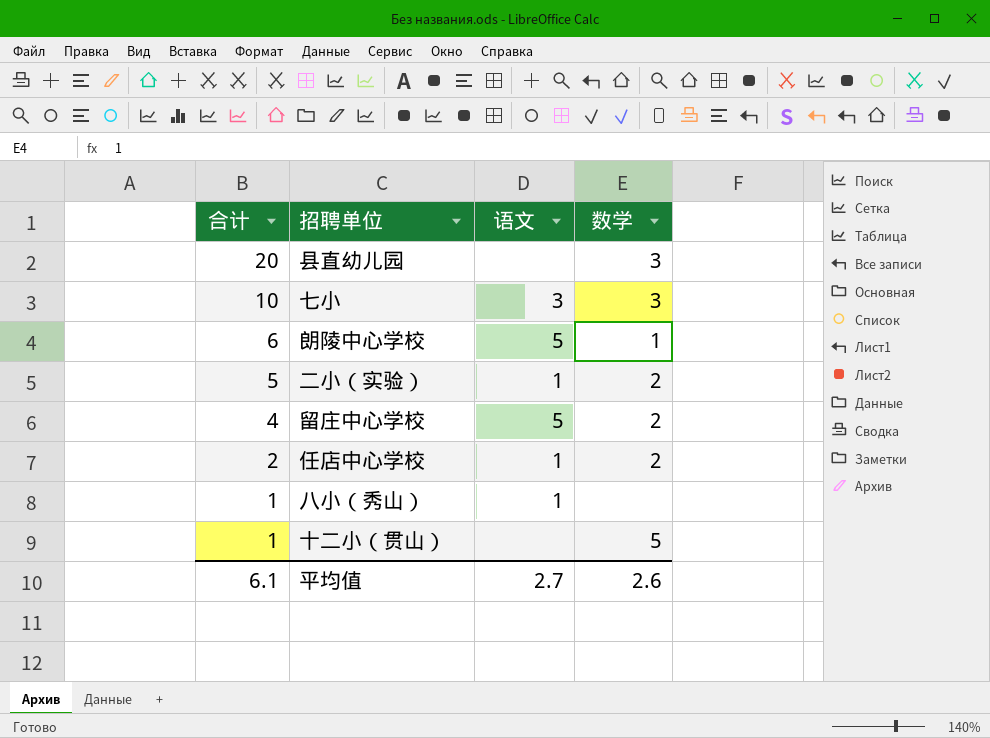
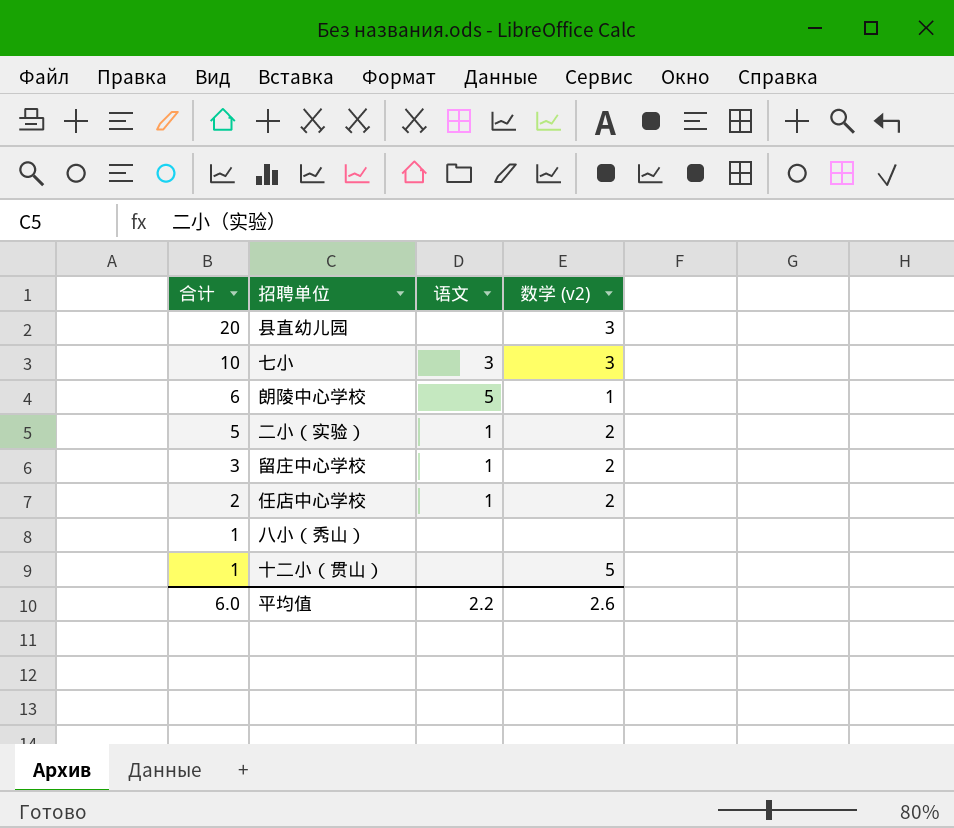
column name: 数学 -> 数学 (v2)
留庄中心学校 | 合计: 4 -> 3
留庄中心学校 | 语文: 5 -> 1
八小（秀山） | 语文: 1 -> none
平均值 | 合计: 6.1 -> 6.0
平均值 | 语文: 2.7 -> 2.2

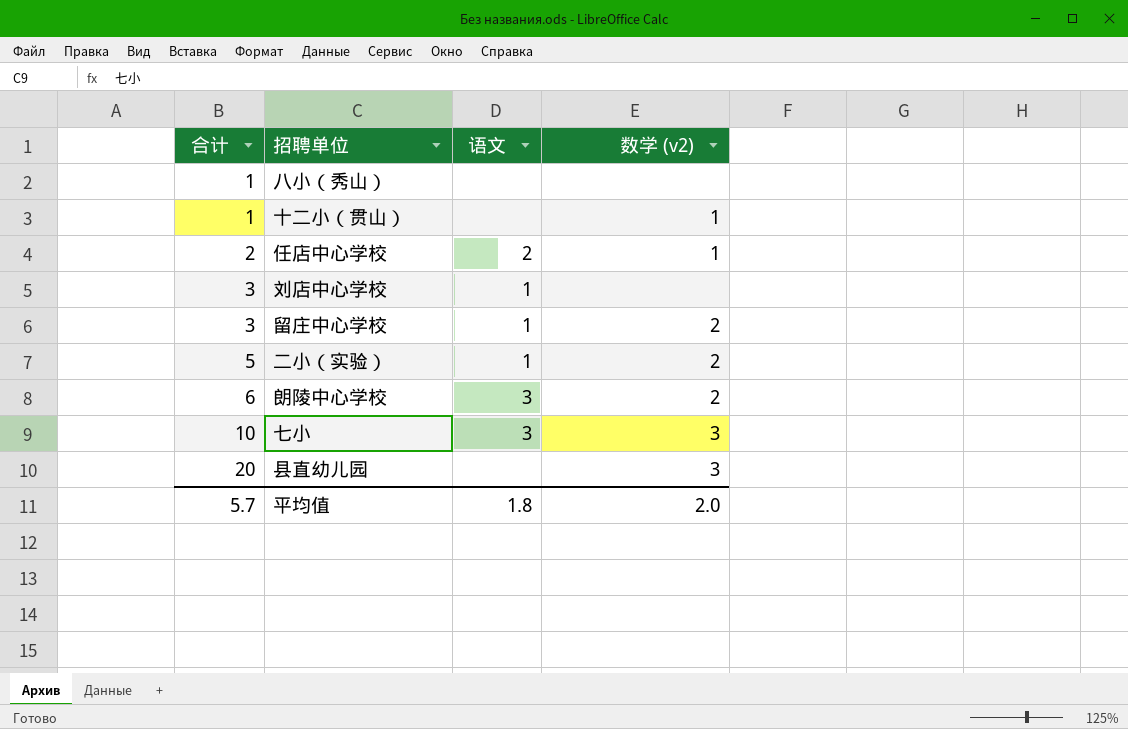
row order: 合计 descending -> 合计 ascending
十二小（贯山） | 数学 (v2): 5 -> 1
任店中心学校 | 语文: 1 -> 2
任店中心学校 | 数学 (v2): 2 -> 1
row 刘店中心学校: none -> 3 | 1 | none
朗陵中心学校 | 语文: 5 -> 3
朗陵中心学校 | 数学 (v2): 1 -> 2
平均值 | 合计: 6.0 -> 5.7
平均值 | 语文: 2.2 -> 1.8
平均值 | 数学 (v2): 2.6 -> 2.0

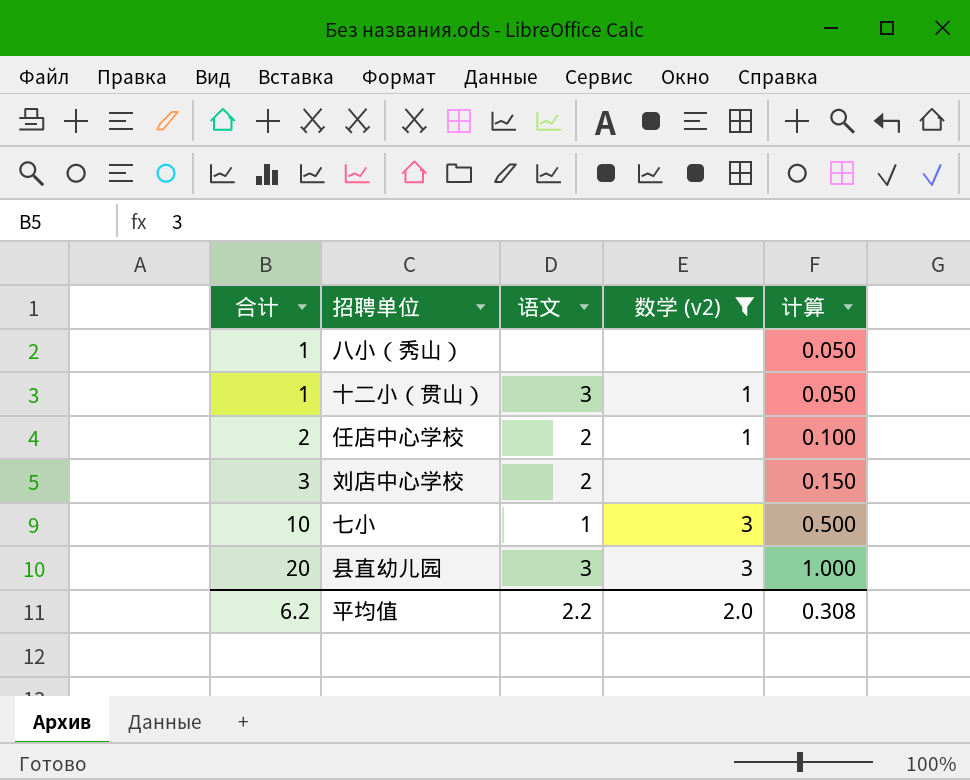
filter: none -> 数学 (v2) != 2
column 计算 | formula: none -> [合计] * 0.05
十二小（贯山） | 语文: none -> 3
刘店中心学校 | 语文: 1 -> 2
七小 | 语文: 3 -> 1
县直幼儿园 | 语文: none -> 3
平均值 | 合计: 5.7 -> 6.2
平均值 | 语文: 1.8 -> 2.2

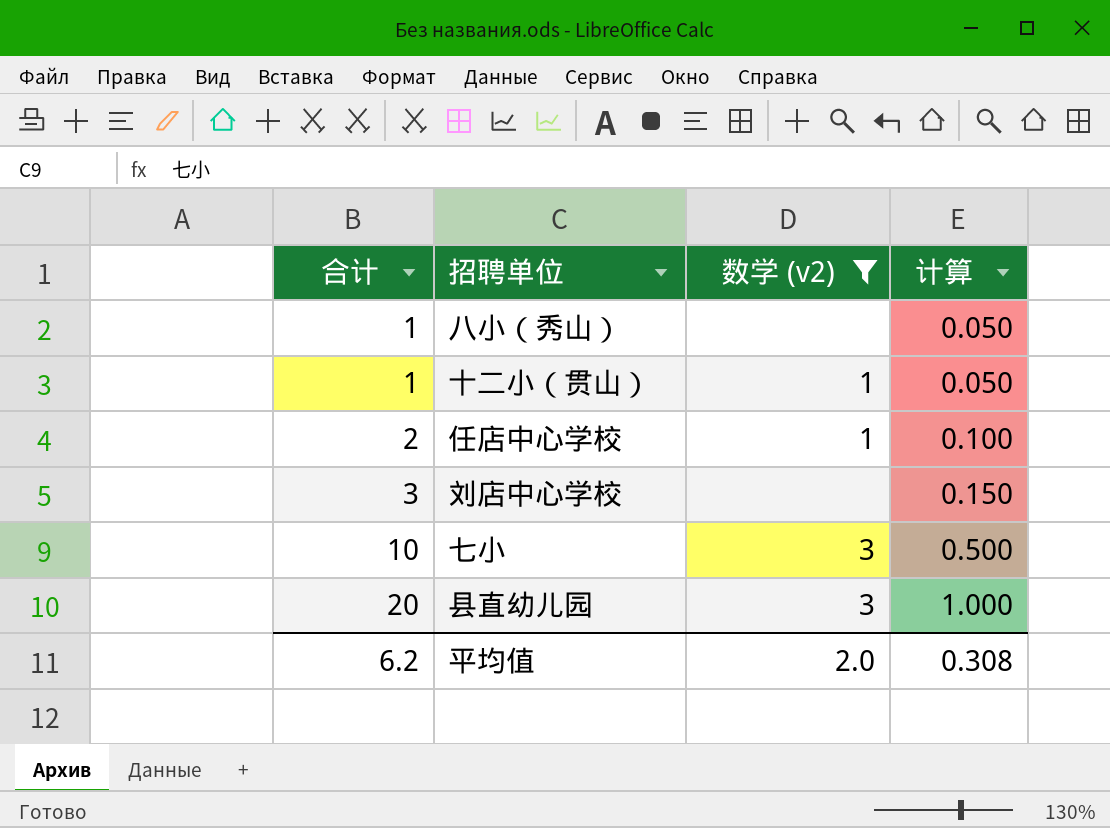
column 语文 | position: 3 -> none

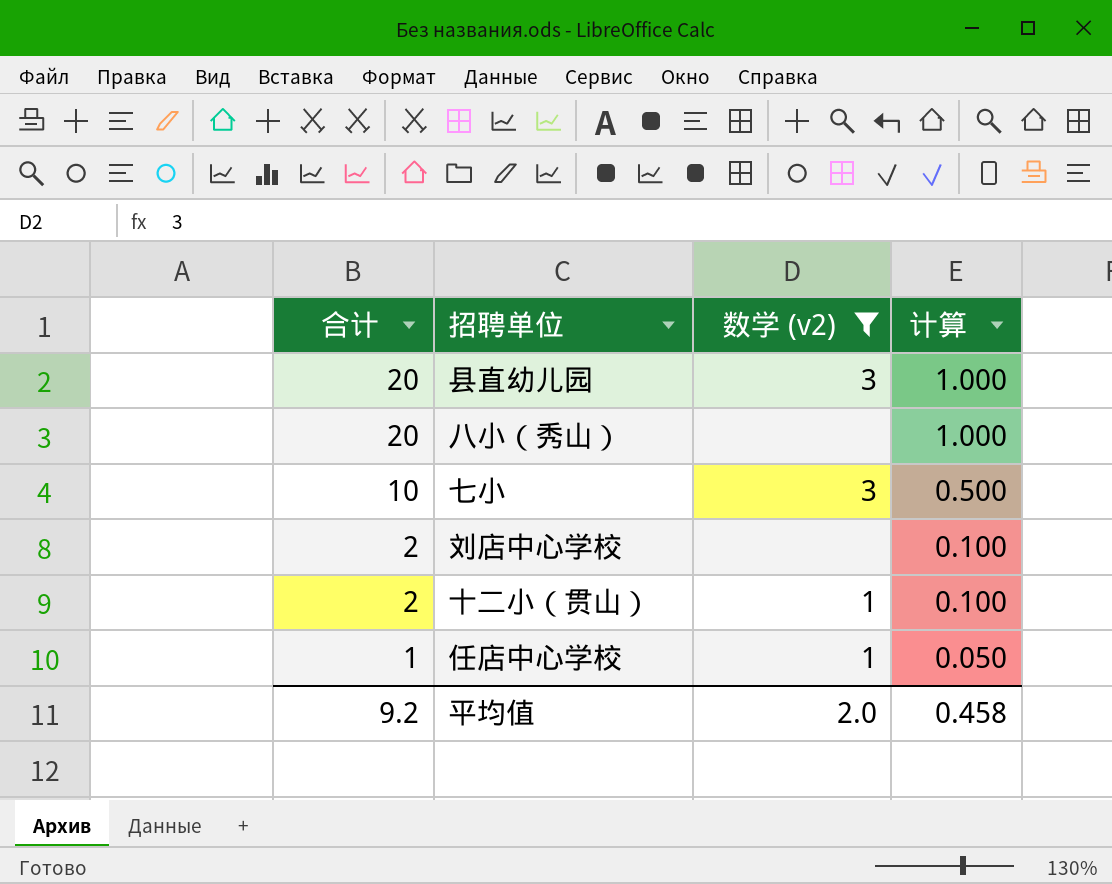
row order: 合计 ascending -> 合计 descending
八小（秀山） | 合计: 1 -> 20
八小（秀山） | 计算: 0.050 -> 1.000
刘店中心学校 | 合计: 3 -> 2
刘店中心学校 | 计算: 0.150 -> 0.100
十二小（贯山） | 合计: 1 -> 2
十二小（贯山） | 计算: 0.050 -> 0.100
任店中心学校 | 合计: 2 -> 1
任店中心学校 | 计算: 0.100 -> 0.050
平均值 | 合计: 6.2 -> 9.2
平均值 | 计算: 0.308 -> 0.458

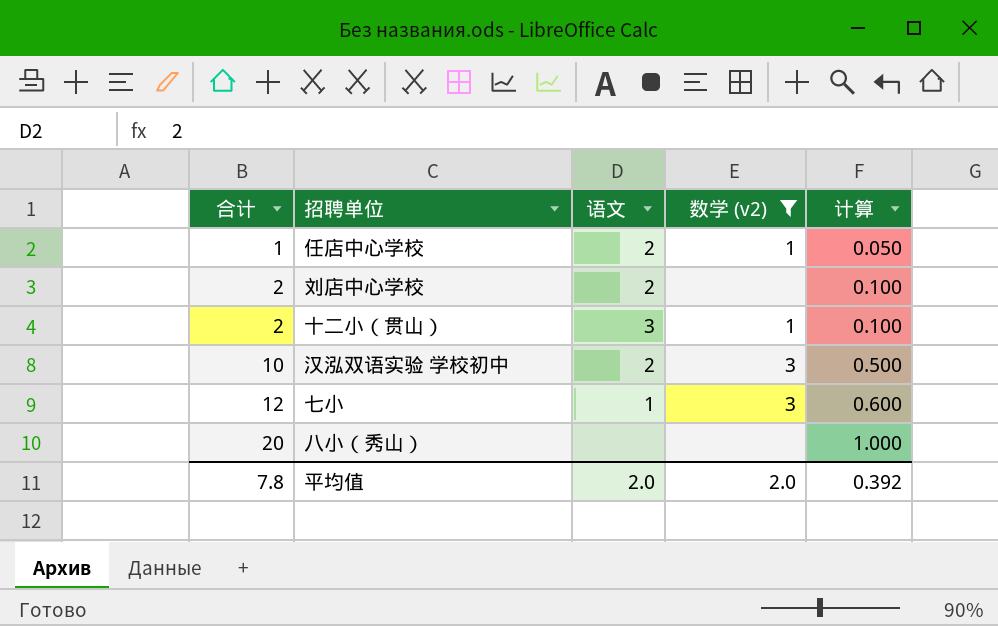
row order: 合计 descending -> 合计 ascending
column 语文 | position: none -> 3
row 县直幼儿园: 20 | 3 | 1.000 -> none
row 汉泓双语实验 学校初中: none -> 10 | 2 | 3 | 0.500
七小 | 合计: 10 -> 12
七小 | 计算: 0.500 -> 0.600
平均值 | 合计: 9.2 -> 7.8
平均值 | 计算: 0.458 -> 0.392

